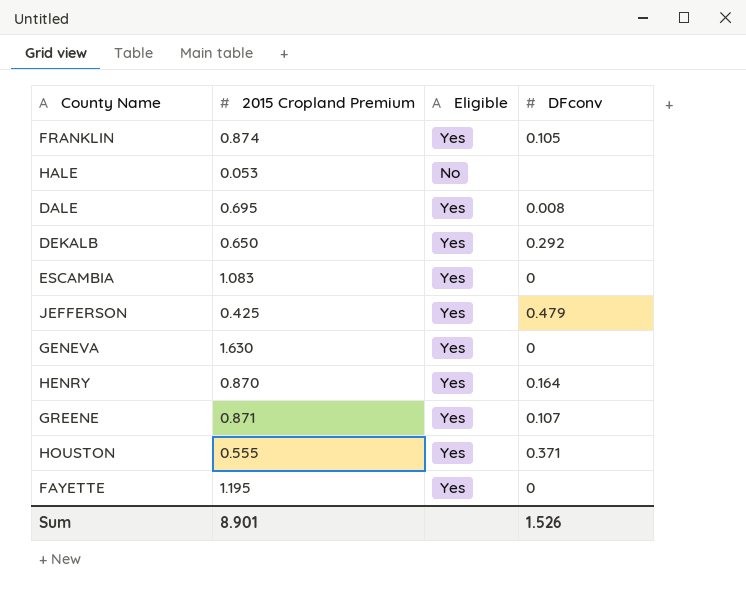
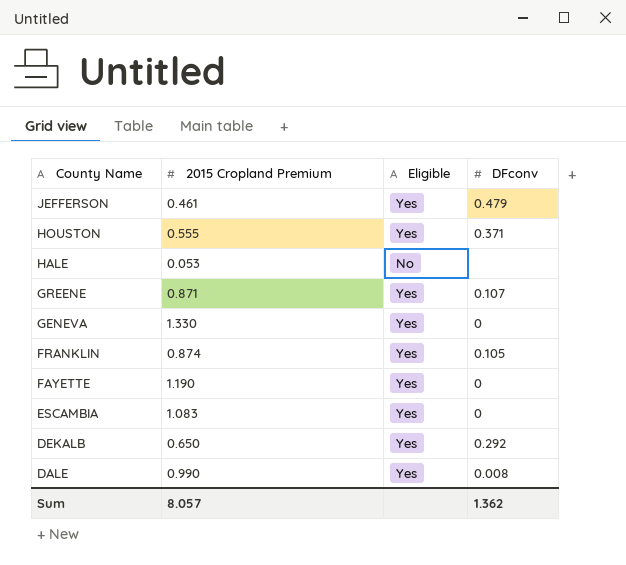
row order: none -> County Name descending
row HENRY: 0.870 | Yes | 0.164 -> none
JEFFERSON | 2015 Cropland Premium: 0.425 -> 0.461
GENEVA | 2015 Cropland Premium: 1.630 -> 1.330
FAYETTE | 2015 Cropland Premium: 1.195 -> 1.190
DALE | 2015 Cropland Premium: 0.695 -> 0.990
Sum | 2015 Cropland Premium: 8.901 -> 8.057
Sum | DFconv: 1.526 -> 1.362

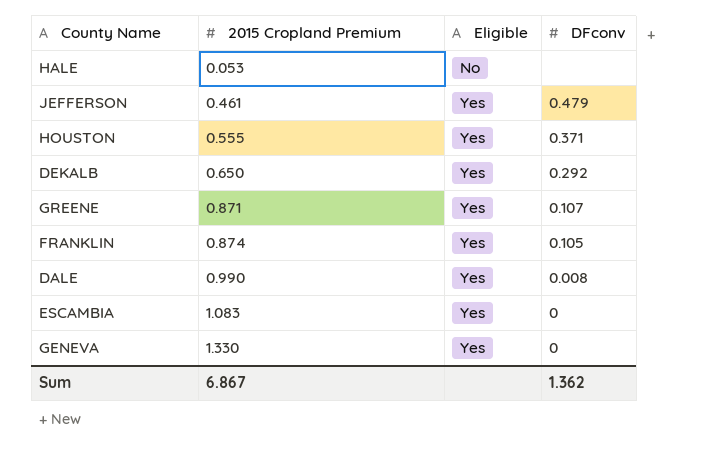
row order: County Name descending -> 2015 Cropland Premium ascending
row FAYETTE: 1.190 | Yes | 0 -> none
Sum | 2015 Cropland Premium: 8.057 -> 6.867

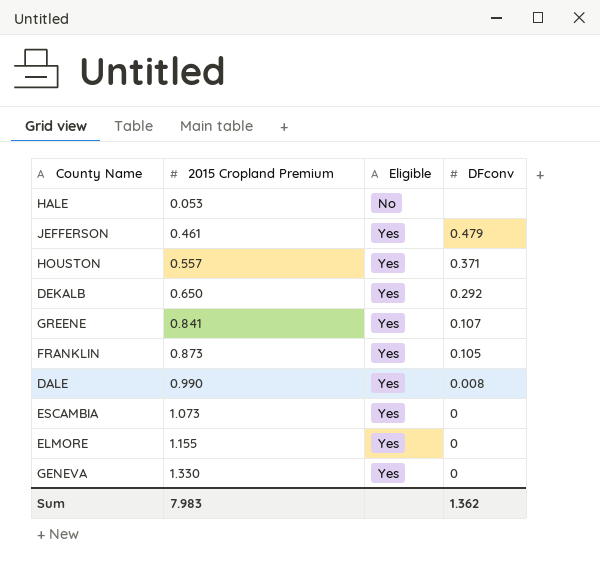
HOUSTON | 2015 Cropland Premium: 0.555 -> 0.557
GREENE | 2015 Cropland Premium: 0.871 -> 0.841
FRANKLIN | 2015 Cropland Premium: 0.874 -> 0.873
ESCAMBIA | 2015 Cropland Premium: 1.083 -> 1.073
row ELMORE: none -> 1.155 | Yes | 0
Sum | 2015 Cropland Premium: 6.867 -> 7.983

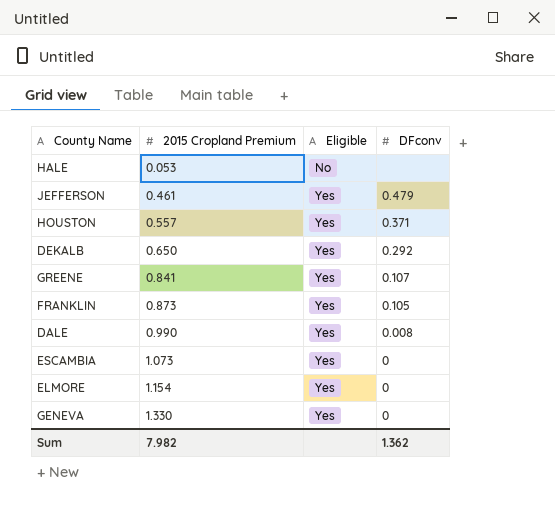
ELMORE | 2015 Cropland Premium: 1.155 -> 1.154
Sum | 2015 Cropland Premium: 7.983 -> 7.982

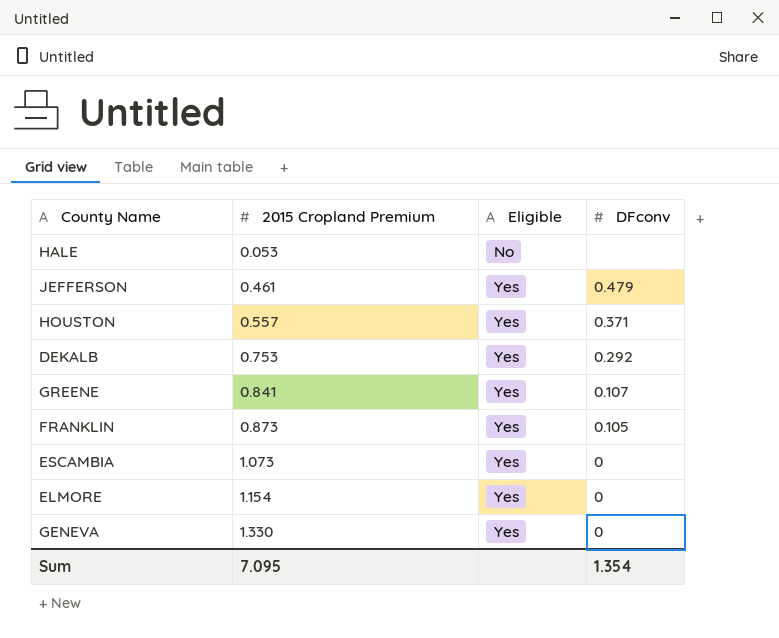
row DALE: 0.990 | Yes | 0.008 -> none
DEKALB | 2015 Cropland Premium: 0.650 -> 0.753
Sum | 2015 Cropland Premium: 7.982 -> 7.095
Sum | DFconv: 1.362 -> 1.354

